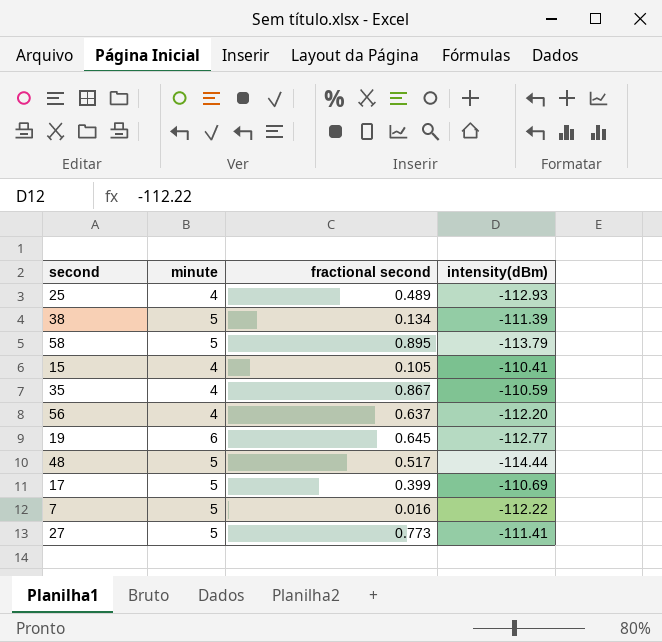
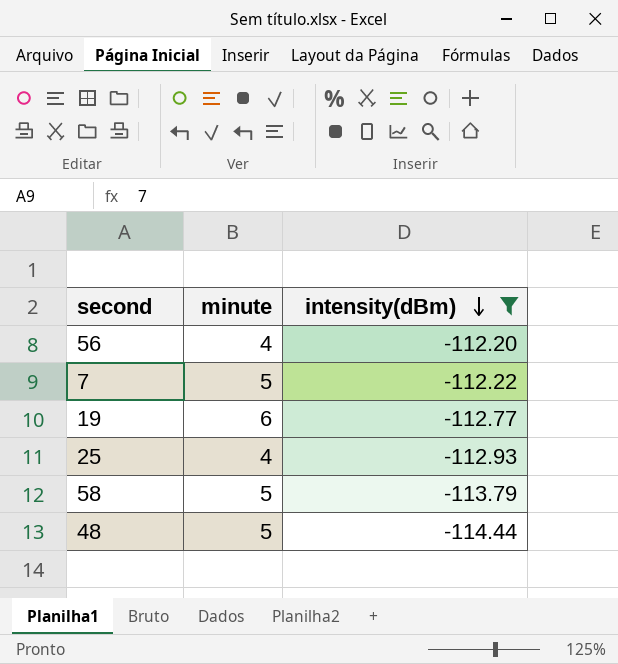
filter: none -> intensity(dBm) <= -112.20
row order: none -> intensity(dBm) descending
column fractional second | position: 3 -> none

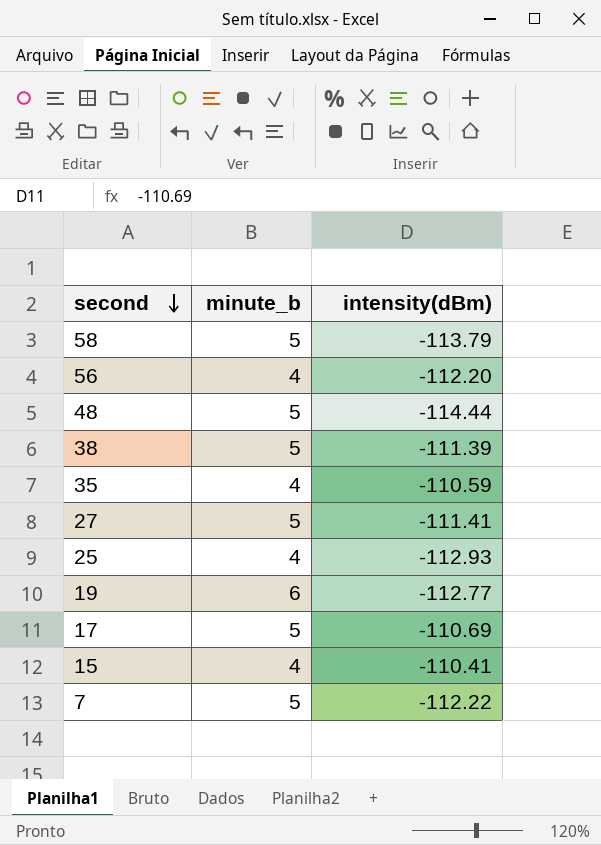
filter: intensity(dBm) <= -112.20 -> none
row order: intensity(dBm) descending -> second descending
column name: minute -> minute_b

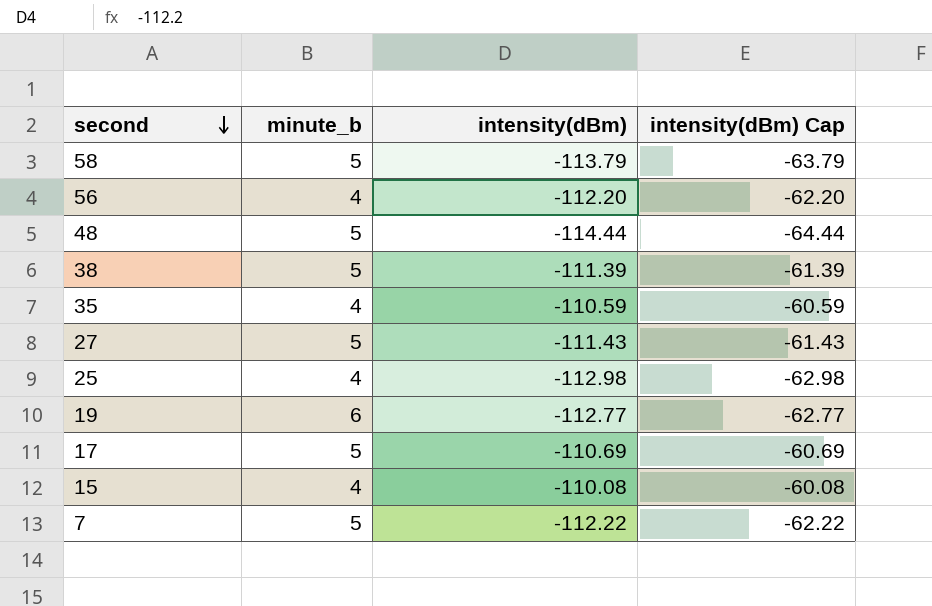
column intensity(dBm) Cap | formula: none -> [intensity(dBm)] + 50
27 | intensity(dBm): -111.41 -> -111.43
25 | intensity(dBm): -112.93 -> -112.98
15 | intensity(dBm): -110.41 -> -110.08

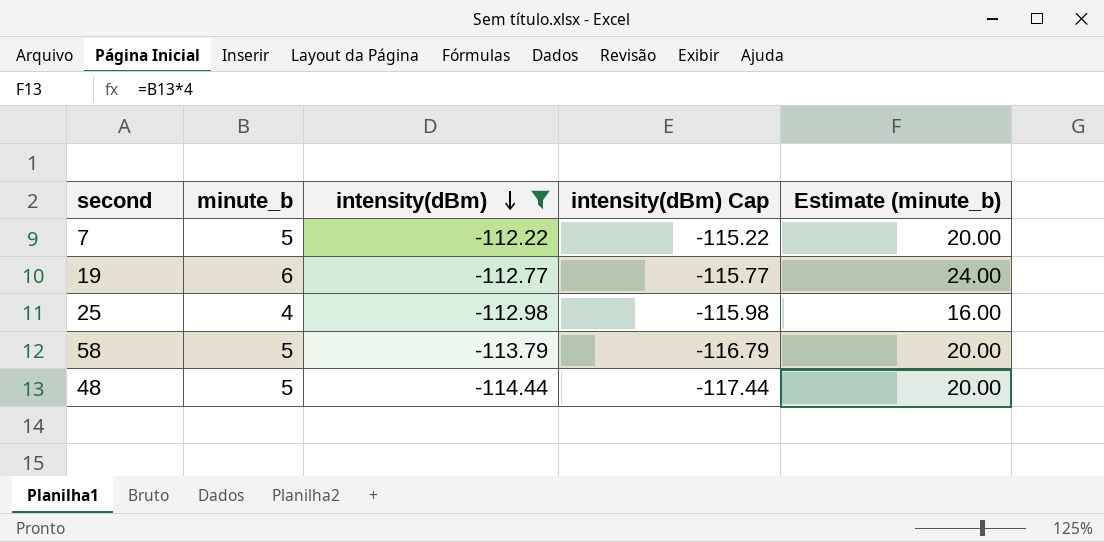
filter: none -> intensity(dBm) <= -112.22
row order: second descending -> intensity(dBm) descending
column intensity(dBm) Cap | formula: [intensity(dBm)] + 50 -> [intensity(dBm)] - 3
column Estimate (minute_b) | formula: none -> [minute_b] * 4

